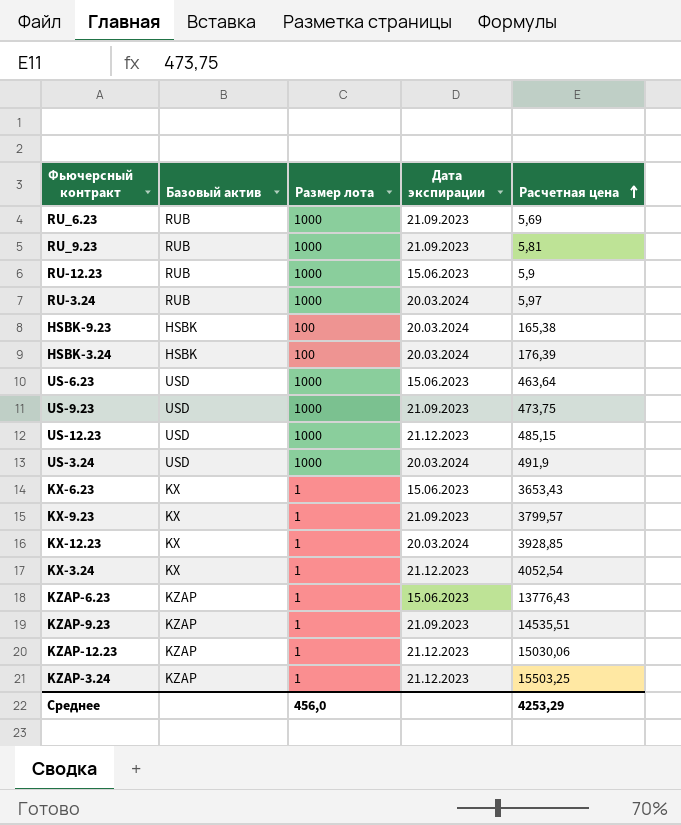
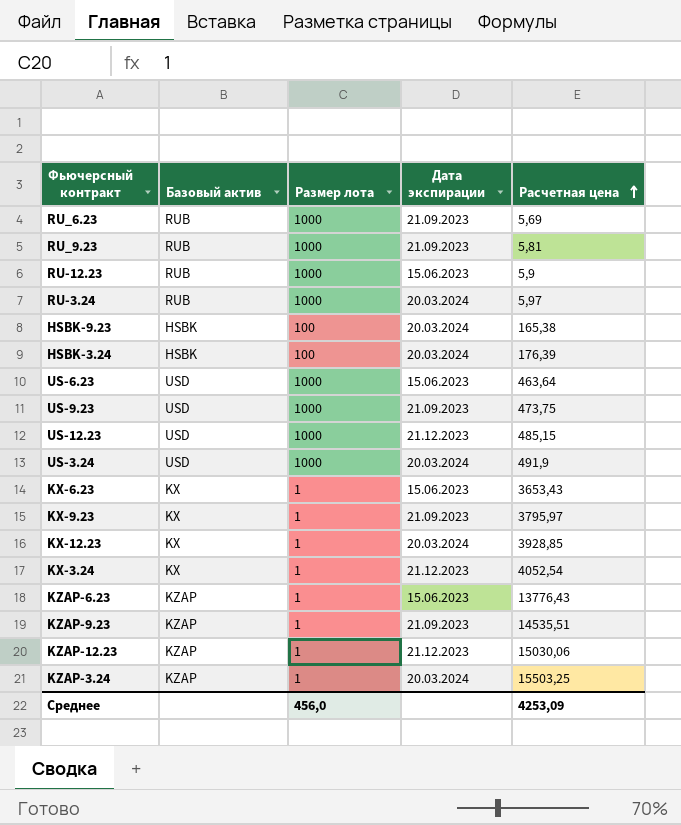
KX-9.23 | Расчетная цена: 3799,57 -> 3795,97
KZAP-3.24 | Дата экспирации: 21.12.2023 -> 20.03.2024
Среднее | Расчетная цена: 4253,29 -> 4253,09

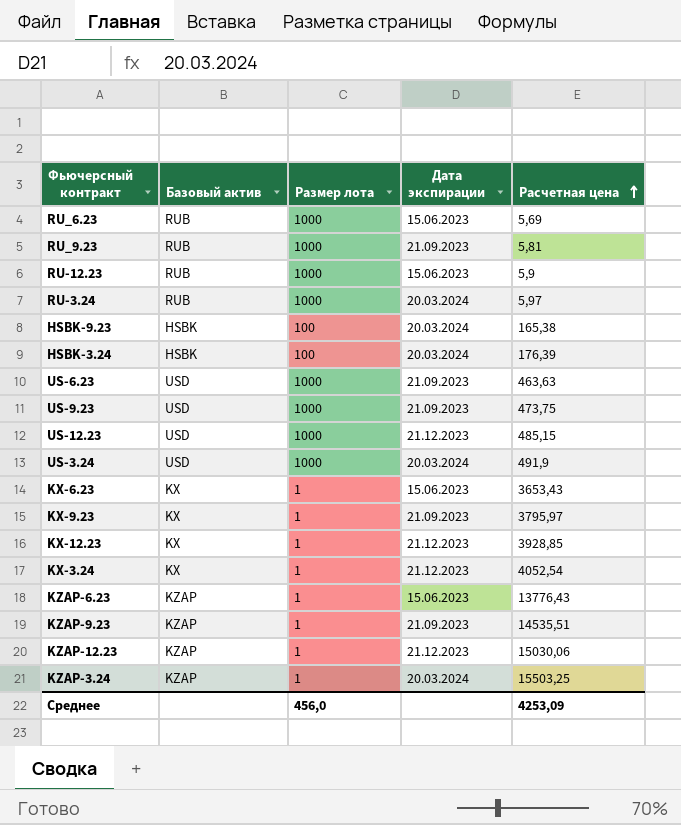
RU_6.23 | Дата экспирации: 21.09.2023 -> 15.06.2023
US-6.23 | Дата экспирации: 15.06.2023 -> 21.09.2023
US-6.23 | Расчетная цена: 463,64 -> 463,63
KX-12.23 | Дата экспирации: 20.03.2024 -> 21.12.2023

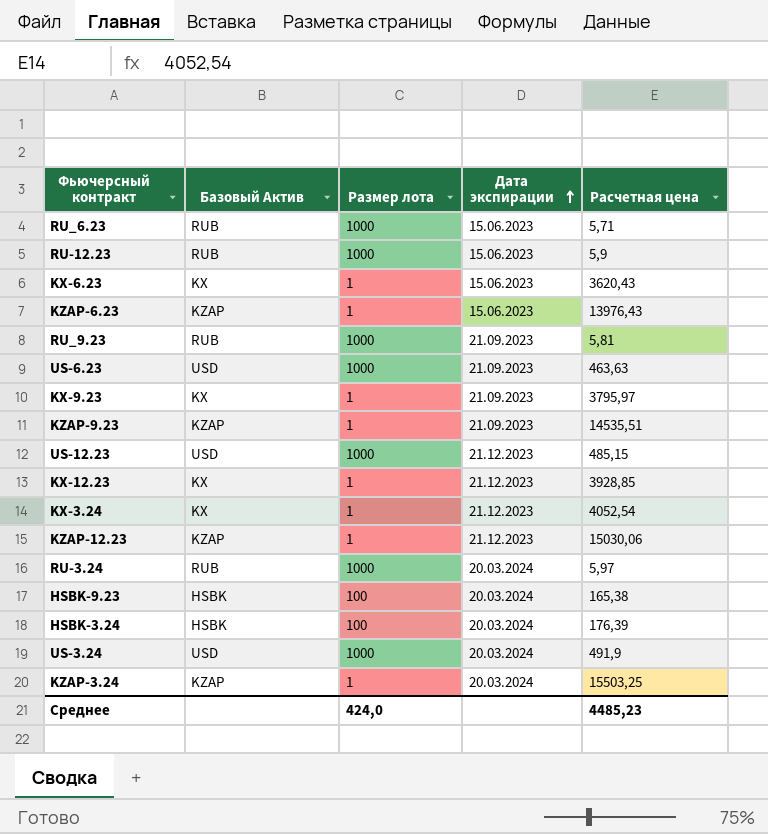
row order: Расчетная цена ascending -> Дата экспирации ascending
column name: Базовый актив -> Базовый Актив
row US-9.23: USD | 1000 | 21.09.2023 | 473,75 -> none
RU_6.23 | Расчетная цена: 5,69 -> 5,71
KX-6.23 | Расчетная цена: 3653,43 -> 3620,43
KZAP-6.23 | Расчетная цена: 13776,43 -> 13976,43
Среднее | Размер лота: 456,0 -> 424,0
Среднее | Расчетная цена: 4253,09 -> 4485,23

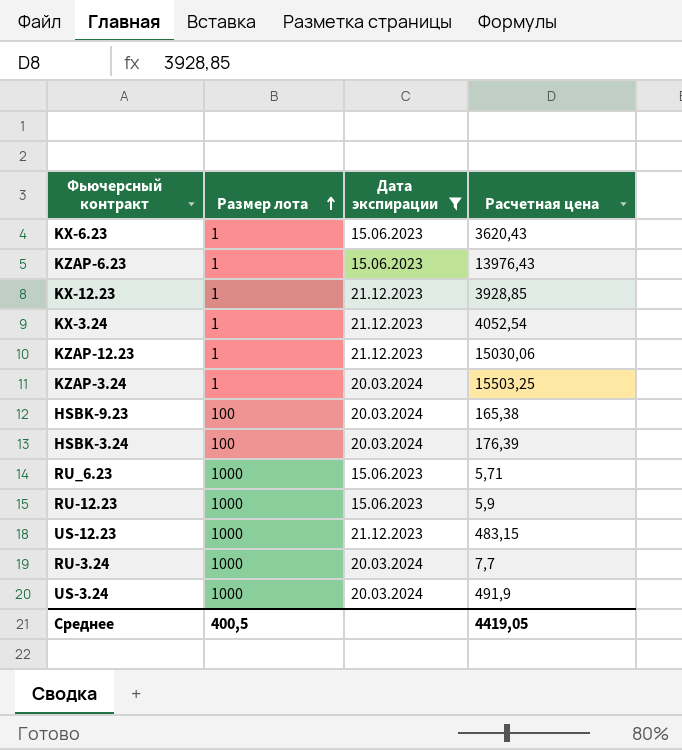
filter: none -> Дата экспирации != 21.09.2023
row order: Дата экспирации ascending -> Размер лота ascending
column Базовый Актив | position: 2 -> none
US-12.23 | Расчетная цена: 485,15 -> 483,15
RU-3.24 | Расчетная цена: 5,97 -> 7,7
Среднее | Размер лота: 424,0 -> 400,5
Среднее | Расчетная цена: 4485,23 -> 4419,05

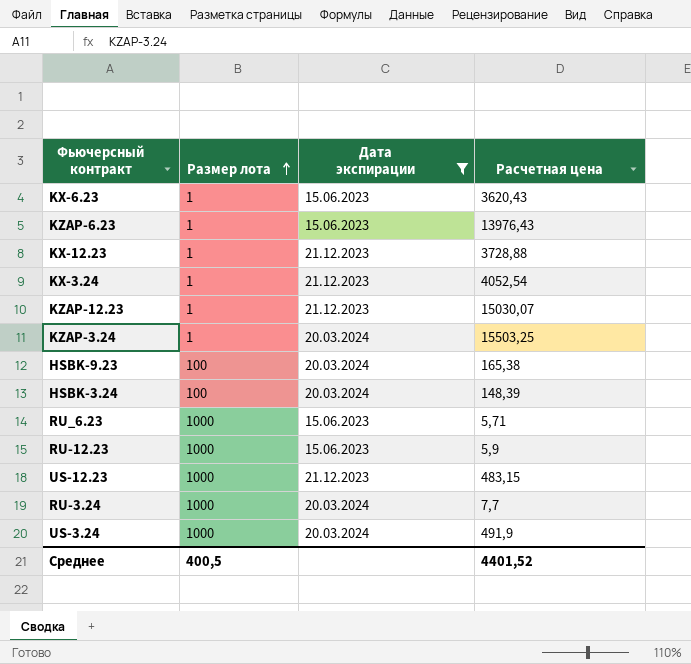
KX-12.23 | Расчетная цена: 3928,85 -> 3728,88
KZAP-12.23 | Расчетная цена: 15030,06 -> 15030,07
HSBK-3.24 | Расчетная цена: 176,39 -> 148,39
Среднее | Расчетная цена: 4419,05 -> 4401,52

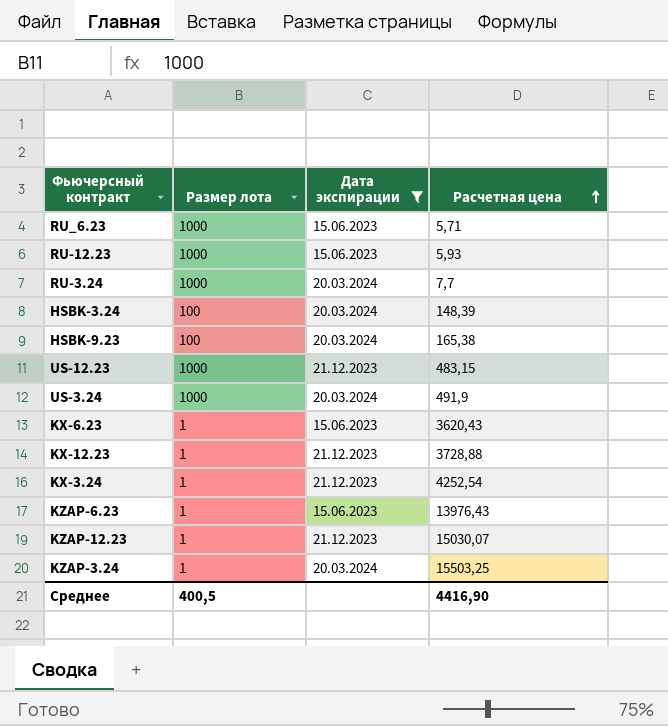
row order: Размер лота ascending -> Расчетная цена ascending
RU-12.23 | Расчетная цена: 5,9 -> 5,93
KX-3.24 | Расчетная цена: 4052,54 -> 4252,54
Среднее | Расчетная цена: 4401,52 -> 4416,90

